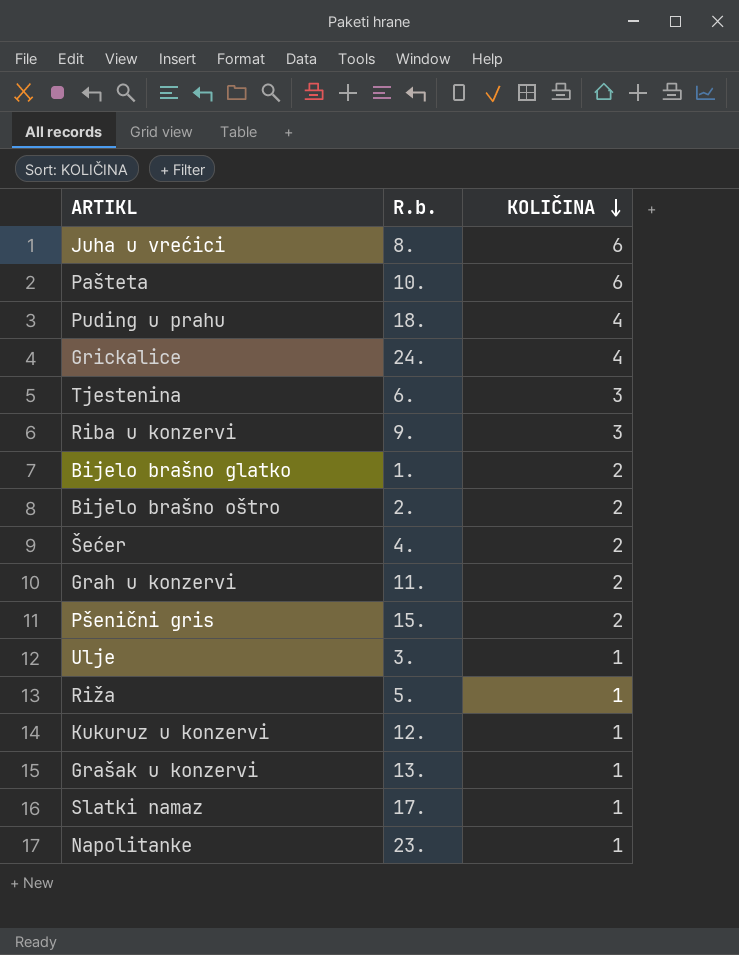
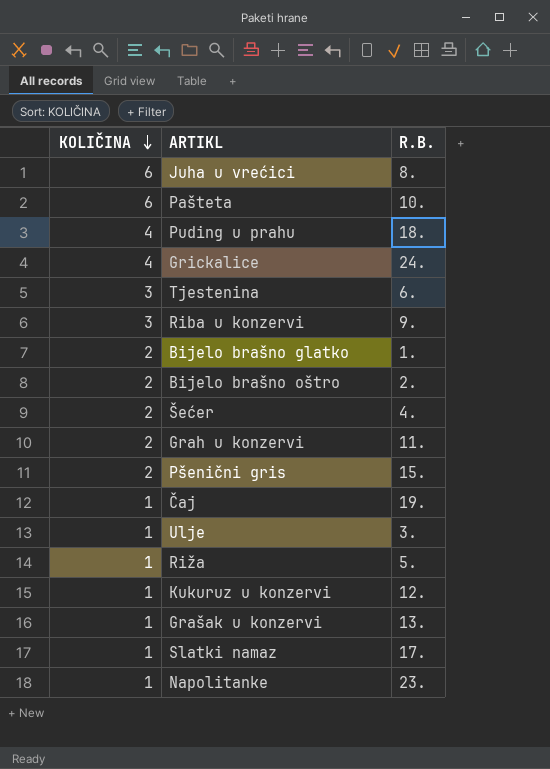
column KOLIČINA | position: 3 -> 1
column name: R.b. -> R.B.
row Čaj: none -> 1 | 19.

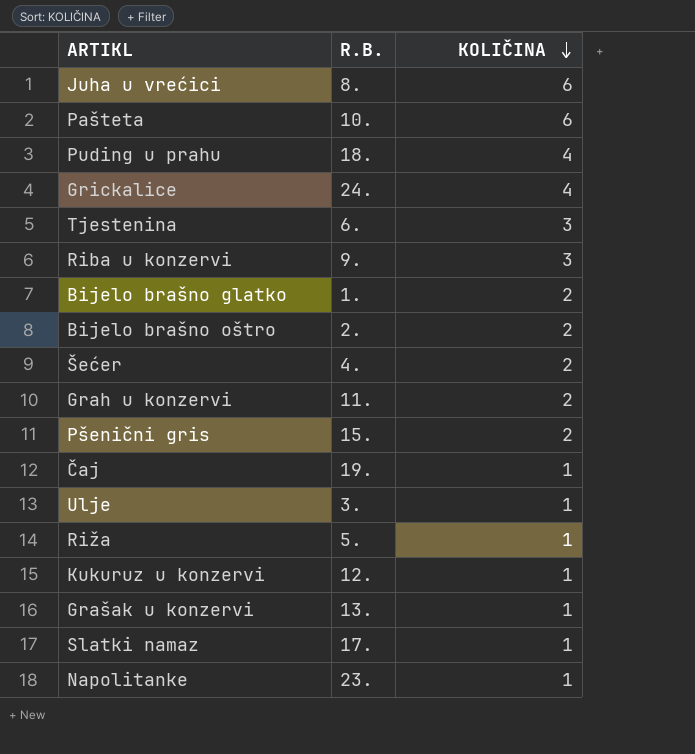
column KOLIČINA | position: 1 -> 3

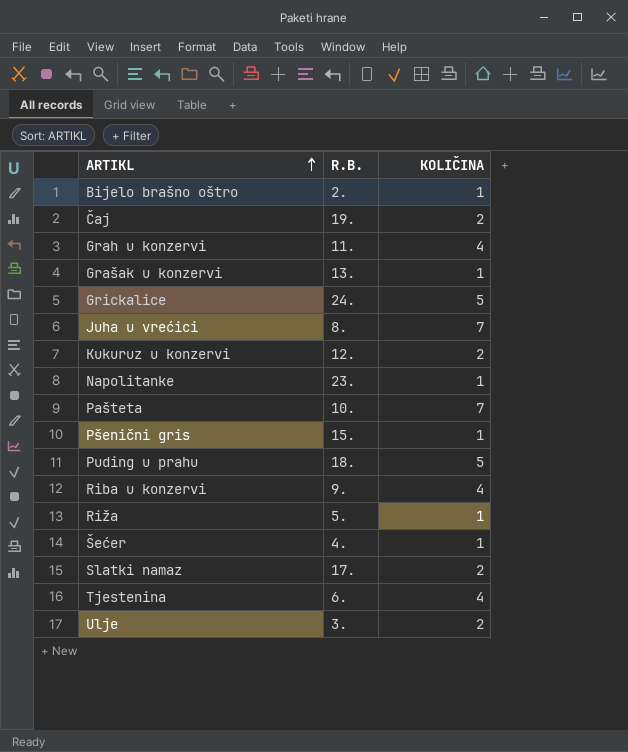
row order: KOLIČINA descending -> ARTIKL ascending
row Bijelo brašno glatko: 1. | 2 -> none
Bijelo brašno oštro | KOLIČINA: 2 -> 1
Čaj | KOLIČINA: 1 -> 2
Grah u konzervi | KOLIČINA: 2 -> 4
Grickalice | KOLIČINA: 4 -> 5
Juha u vrećici | KOLIČINA: 6 -> 7
Kukuruz u konzervi | KOLIČINA: 1 -> 2
Pašteta | KOLIČINA: 6 -> 7
Pšenični gris | KOLIČINA: 2 -> 1
Puding u prahu | KOLIČINA: 4 -> 5
Riba u konzervi | KOLIČINA: 3 -> 4
Šećer | KOLIČINA: 2 -> 1
Slatki namaz | KOLIČINA: 1 -> 2
Tjestenina | KOLIČINA: 3 -> 4
Ulje | KOLIČINA: 1 -> 2

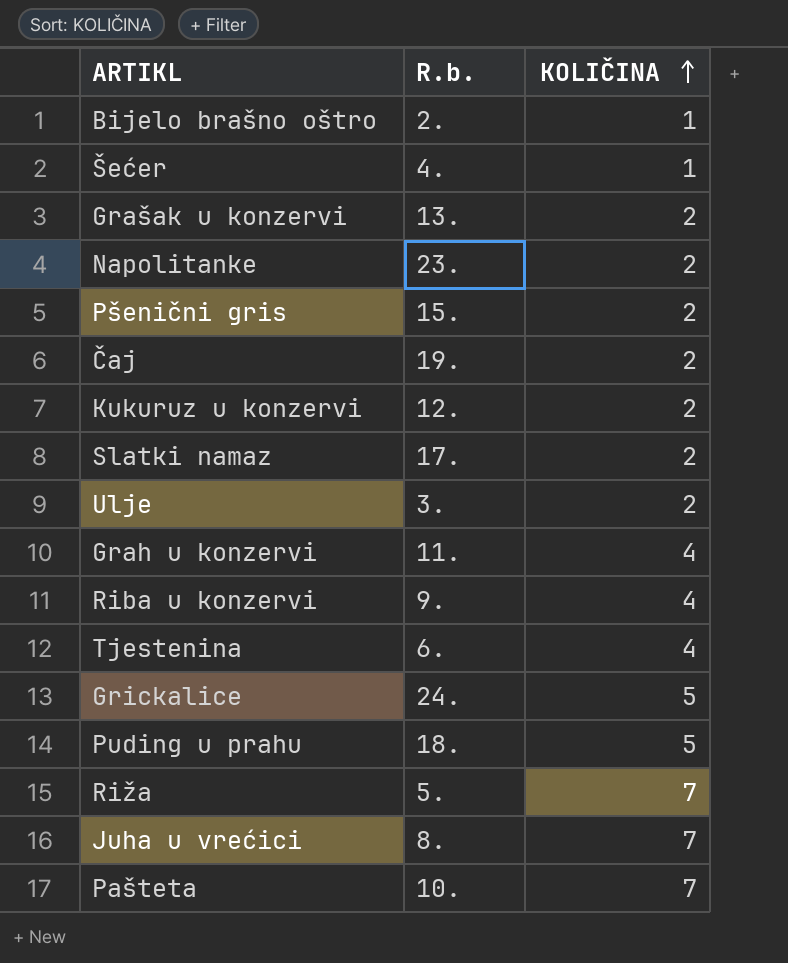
row order: ARTIKL ascending -> KOLIČINA ascending
column name: R.B. -> R.b.
Grašak u konzervi | KOLIČINA: 1 -> 2
Napolitanke | KOLIČINA: 1 -> 2
Pšenični gris | KOLIČINA: 1 -> 2
Riža | KOLIČINA: 1 -> 7

